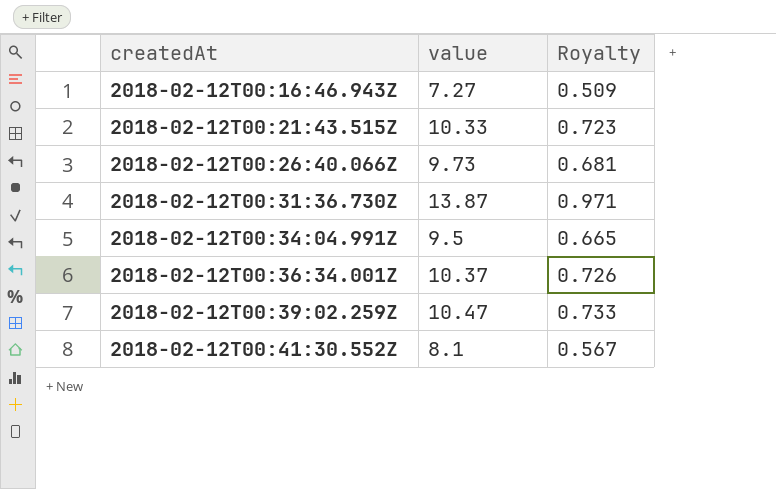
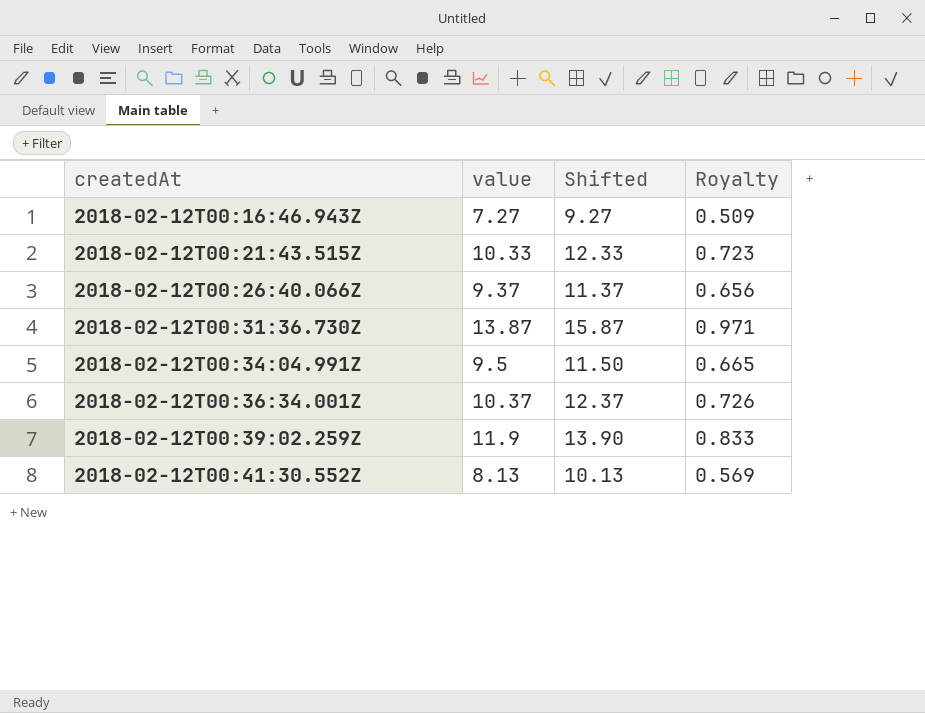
column Shifted | formula: none -> [value] + 2
2018-02-12T00:26:40.066Z | value: 9.73 -> 9.37
2018-02-12T00:26:40.066Z | Royalty: 0.681 -> 0.656
2018-02-12T00:39:02.259Z | value: 10.47 -> 11.9
2018-02-12T00:39:02.259Z | Royalty: 0.733 -> 0.833
2018-02-12T00:41:30.552Z | value: 8.1 -> 8.13
2018-02-12T00:41:30.552Z | Royalty: 0.567 -> 0.569

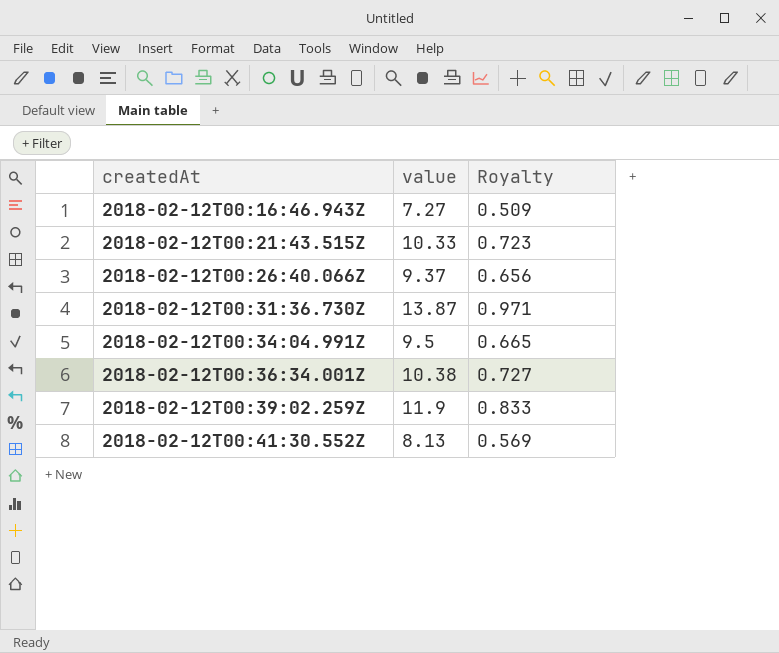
column Shifted | formula: [value] + 2 -> none
2018-02-12T00:36:34.001Z | value: 10.37 -> 10.38
2018-02-12T00:36:34.001Z | Royalty: 0.726 -> 0.727

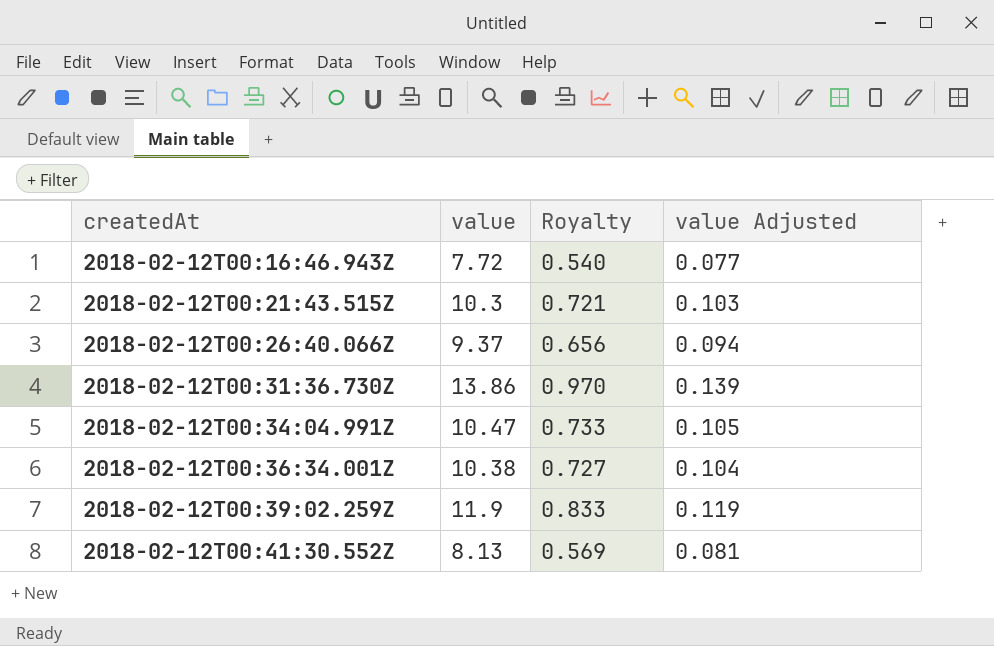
column value Adjusted | formula: none -> [value] * 0.01
2018-02-12T00:16:46.943Z | value: 7.27 -> 7.72
2018-02-12T00:16:46.943Z | Royalty: 0.509 -> 0.540
2018-02-12T00:21:43.515Z | value: 10.33 -> 10.3
2018-02-12T00:21:43.515Z | Royalty: 0.723 -> 0.721
2018-02-12T00:31:36.730Z | value: 13.87 -> 13.86
2018-02-12T00:31:36.730Z | Royalty: 0.971 -> 0.970
2018-02-12T00:34:04.991Z | value: 9.5 -> 10.47
2018-02-12T00:34:04.991Z | Royalty: 0.665 -> 0.733

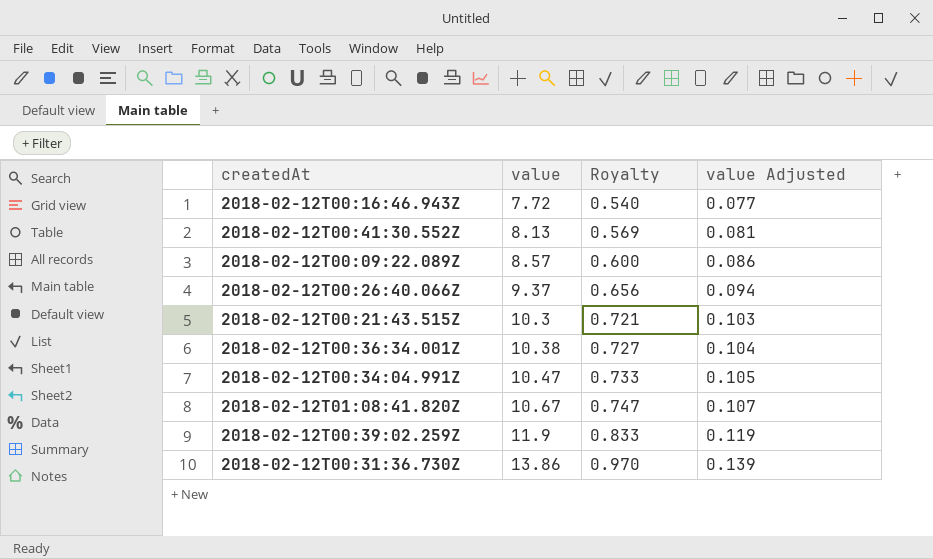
row order: createdAt ascending -> value ascending
row 2018-02-12T00:09:22.089Z: none -> 8.57 | 0.600 | 0.086
row 2018-02-12T01:08:41.820Z: none -> 10.67 | 0.747 | 0.107

